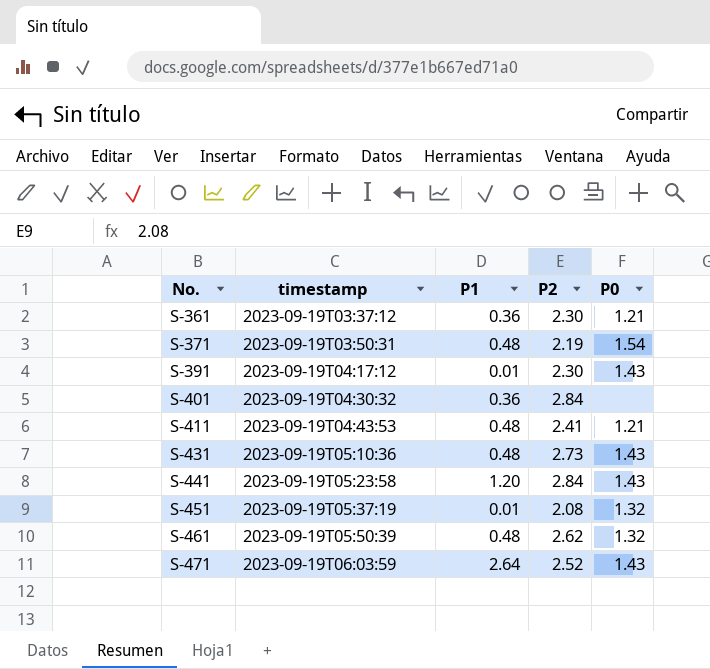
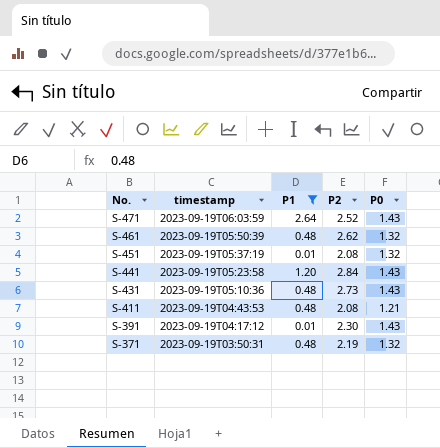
filter: none -> P1 != 0.36
row order: No. ascending -> No. descending
S-411 | P2: 2.41 -> 2.08
S-371 | P0: 1.54 -> 1.32

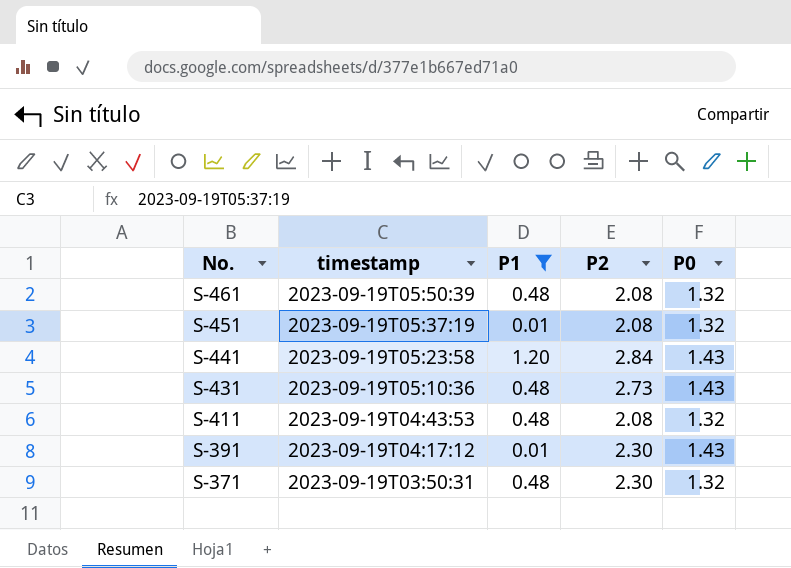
row S-471: 2023-09-19T06:03:59 | 2.64 | 2.52 | 1.43 -> none
S-461 | P2: 2.62 -> 2.08
S-411 | P0: 1.21 -> 1.32
S-371 | P2: 2.19 -> 2.30

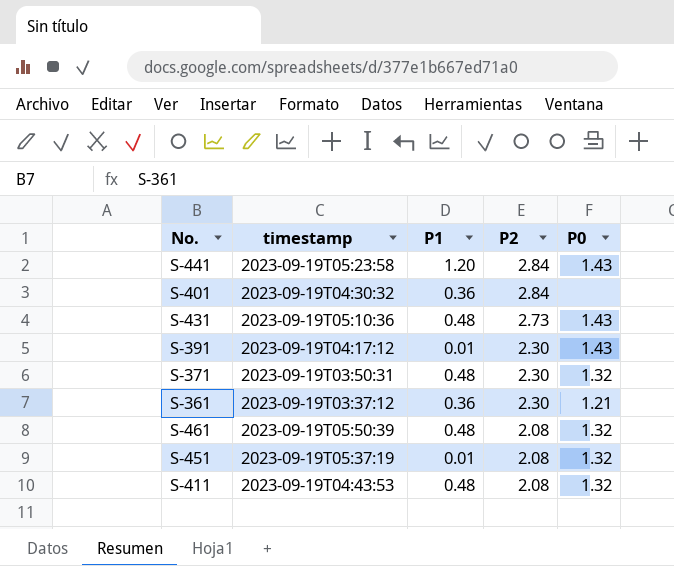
filter: P1 != 0.36 -> none
row order: No. descending -> P2 descending

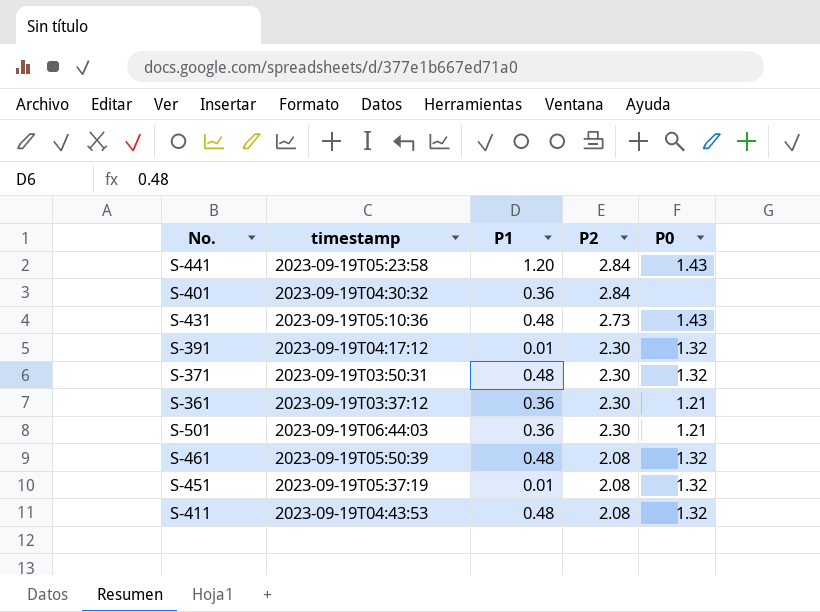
S-391 | P0: 1.43 -> 1.32
row S-501: none -> 2023-09-19T06:44:03 | 0.36 | 2.30 | 1.21

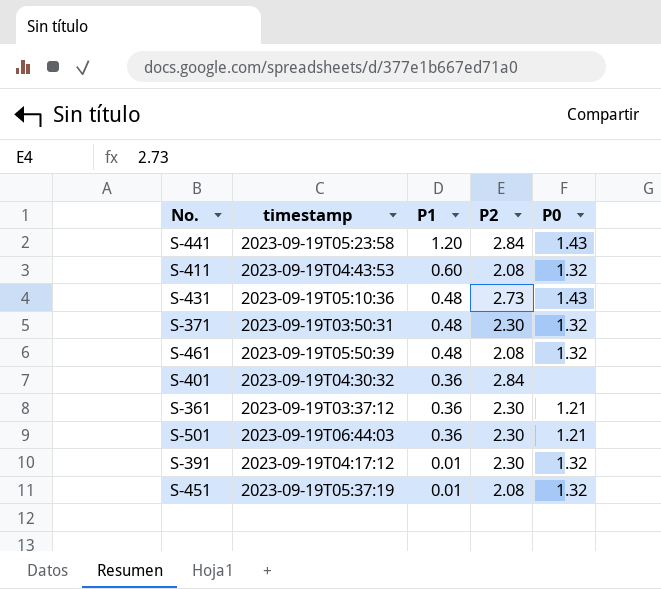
row order: P2 descending -> P1 descending
S-411 | P1: 0.48 -> 0.60

